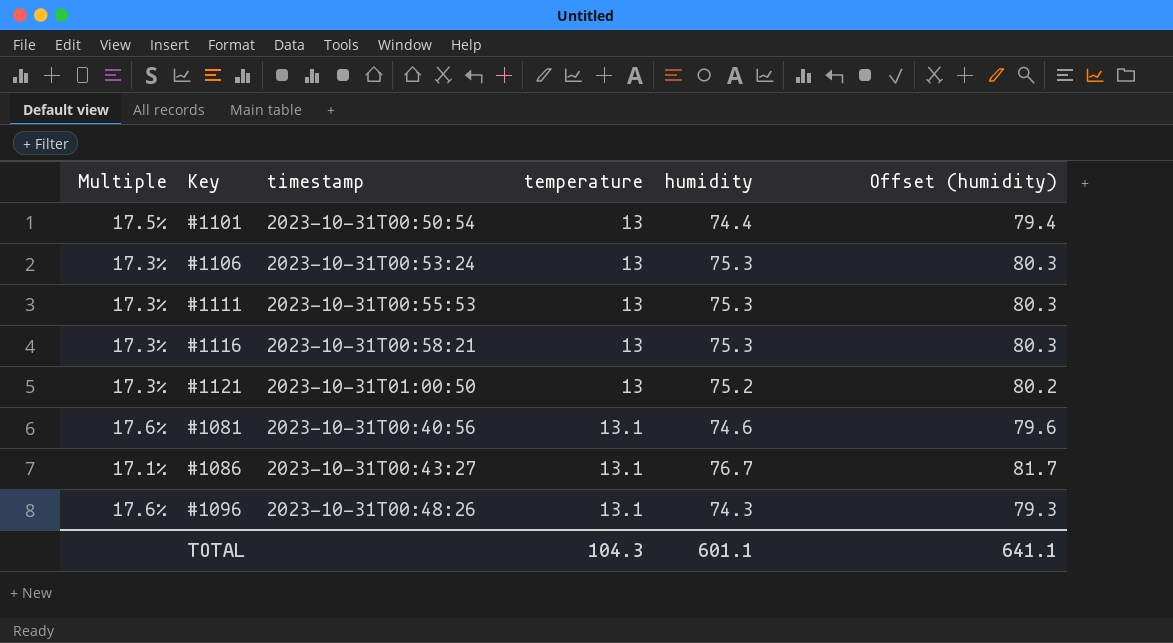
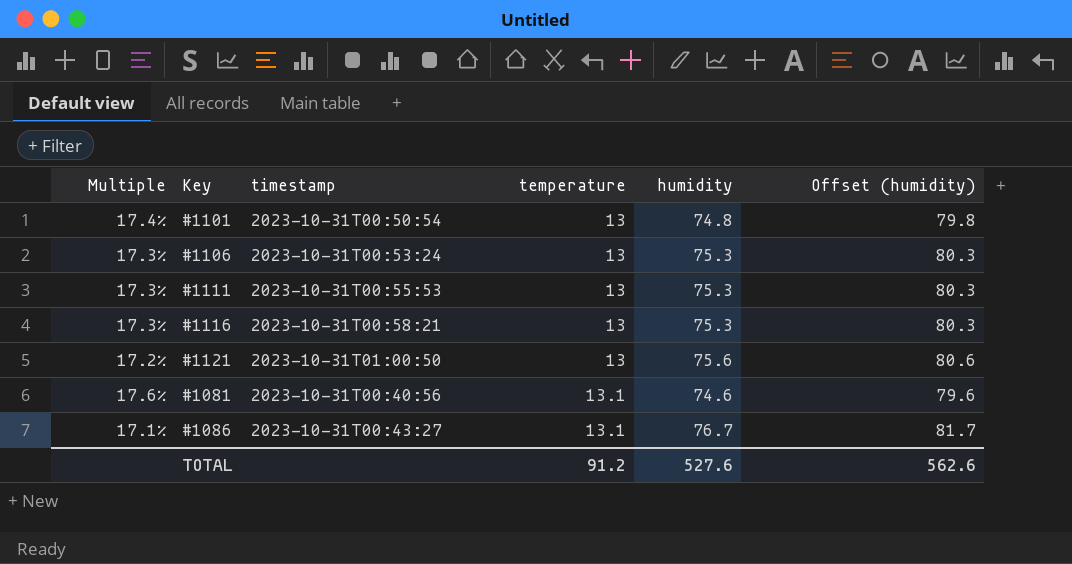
row #1096: 17.6% | 2023-10-31T00:48:26 | 13.1 | 74.3 | 79.3 -> none
#1101 | Multiple: 17.5% -> 17.4%
#1101 | humidity: 74.4 -> 74.8
#1101 | Offset (humidity): 79.4 -> 79.8
#1121 | Multiple: 17.3% -> 17.2%
#1121 | humidity: 75.2 -> 75.6
#1121 | Offset (humidity): 80.2 -> 80.6
TOTAL | temperature: 104.3 -> 91.2
TOTAL | humidity: 601.1 -> 527.6
TOTAL | Offset (humidity): 641.1 -> 562.6

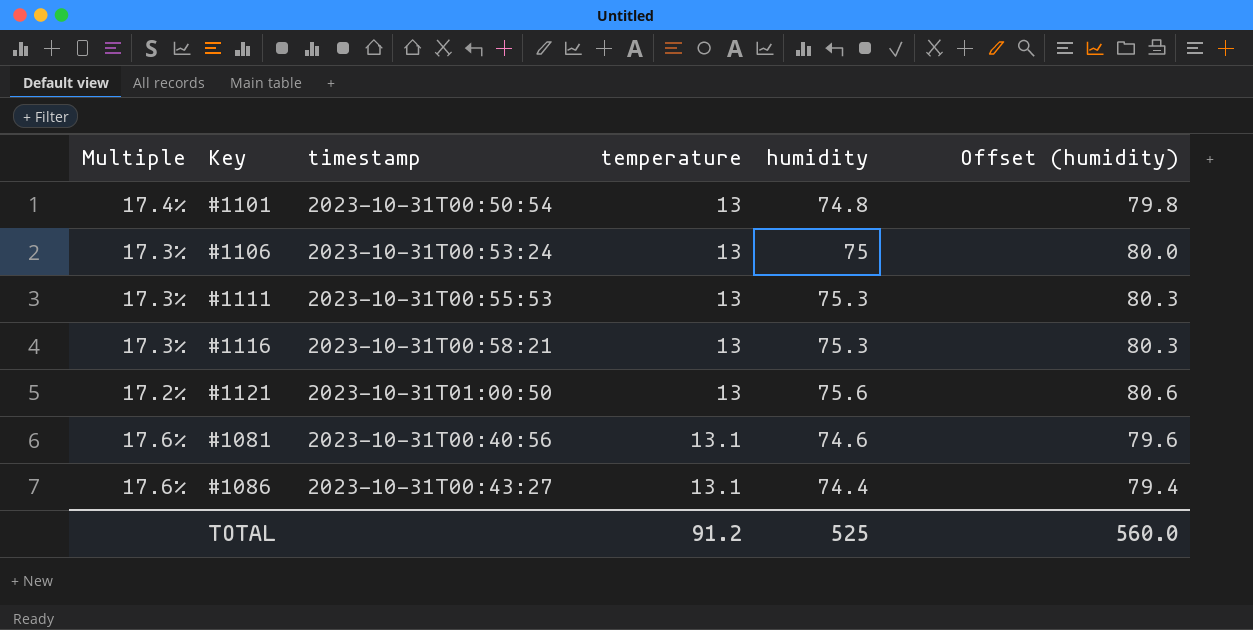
#1106 | humidity: 75.3 -> 75
#1106 | Offset (humidity): 80.3 -> 80.0
#1086 | Multiple: 17.1% -> 17.6%
#1086 | humidity: 76.7 -> 74.4
#1086 | Offset (humidity): 81.7 -> 79.4
TOTAL | humidity: 527.6 -> 525
TOTAL | Offset (humidity): 562.6 -> 560.0

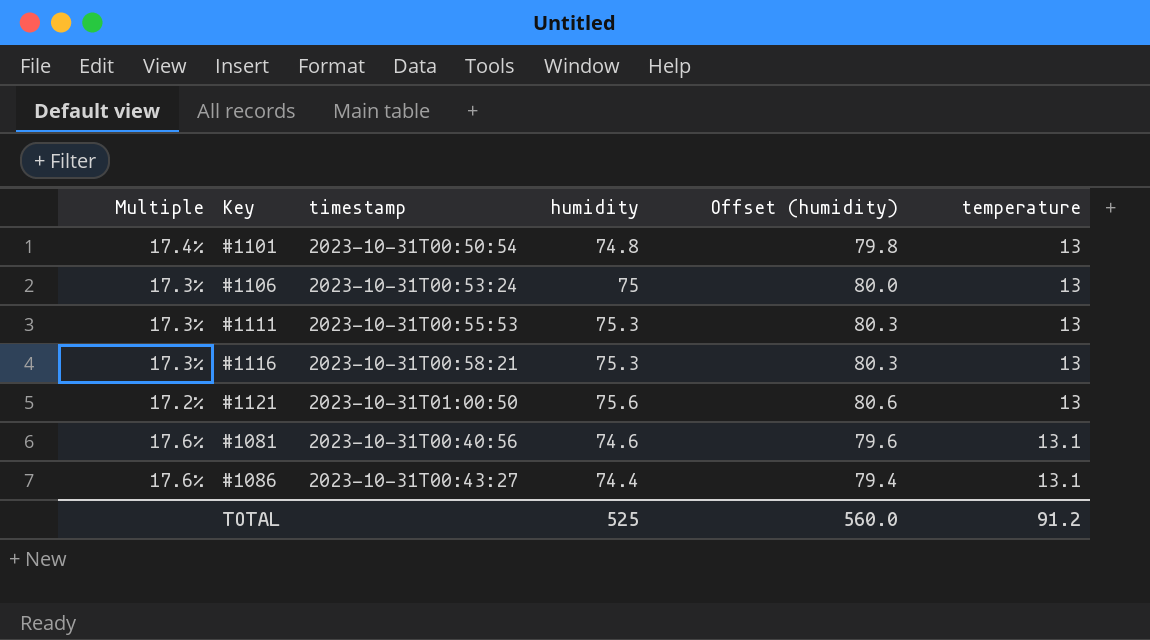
column temperature | position: 4 -> 6

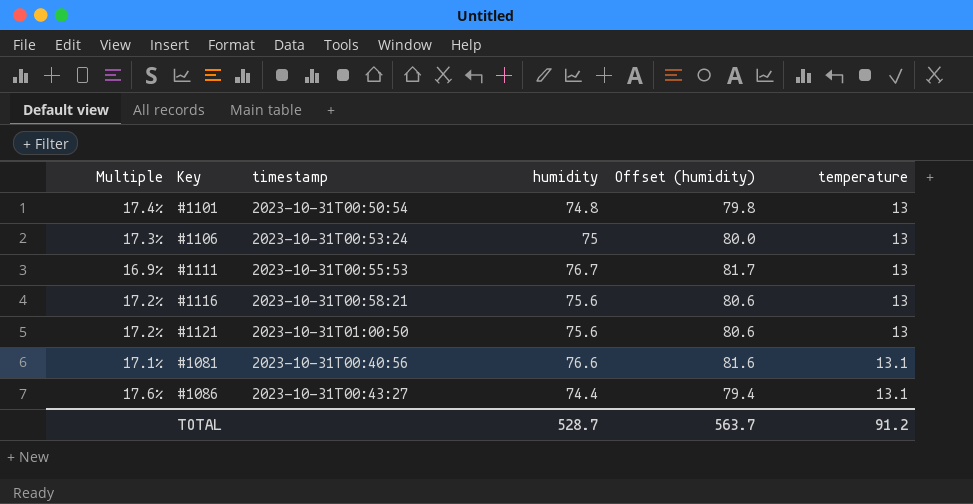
#1111 | Multiple: 17.3% -> 16.9%
#1111 | humidity: 75.3 -> 76.7
#1111 | Offset (humidity): 80.3 -> 81.7
#1116 | Multiple: 17.3% -> 17.2%
#1116 | humidity: 75.3 -> 75.6
#1116 | Offset (humidity): 80.3 -> 80.6
#1081 | Multiple: 17.6% -> 17.1%
#1081 | humidity: 74.6 -> 76.6
#1081 | Offset (humidity): 79.6 -> 81.6
TOTAL | humidity: 525 -> 528.7
TOTAL | Offset (humidity): 560.0 -> 563.7

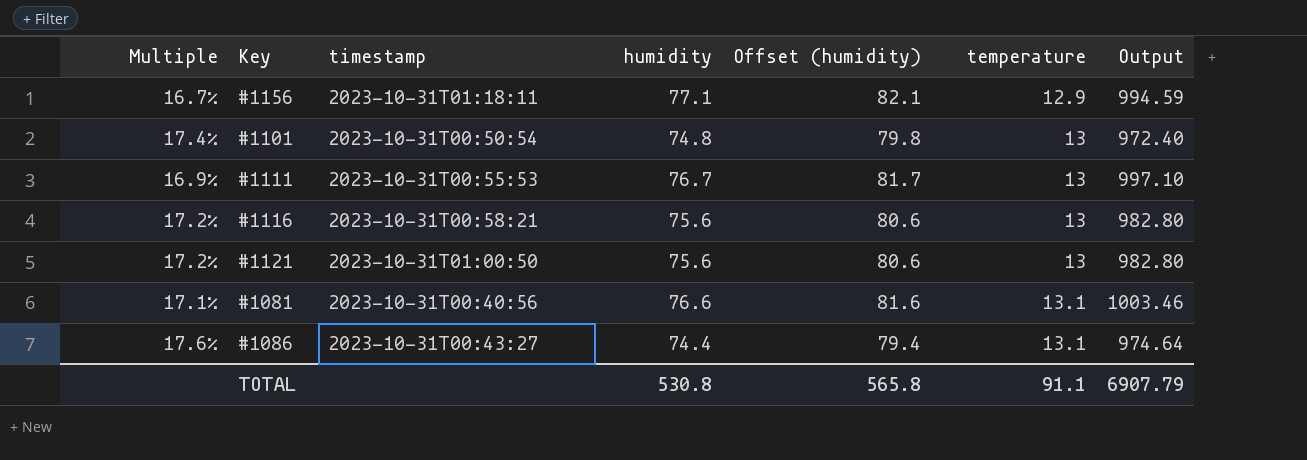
column Output | formula: none -> [humidity] * [temperature]
row #1106: 17.3% | 2023-10-31T00:53:24 | 75 | 80.0 | 13 -> none
row #1156: none -> 16.7% | 2023-10-31T01:18:11 | 77.1 | 82.1 | 12.9 | 994.59
TOTAL | humidity: 528.7 -> 530.8
TOTAL | Offset (humidity): 563.7 -> 565.8
TOTAL | temperature: 91.2 -> 91.1

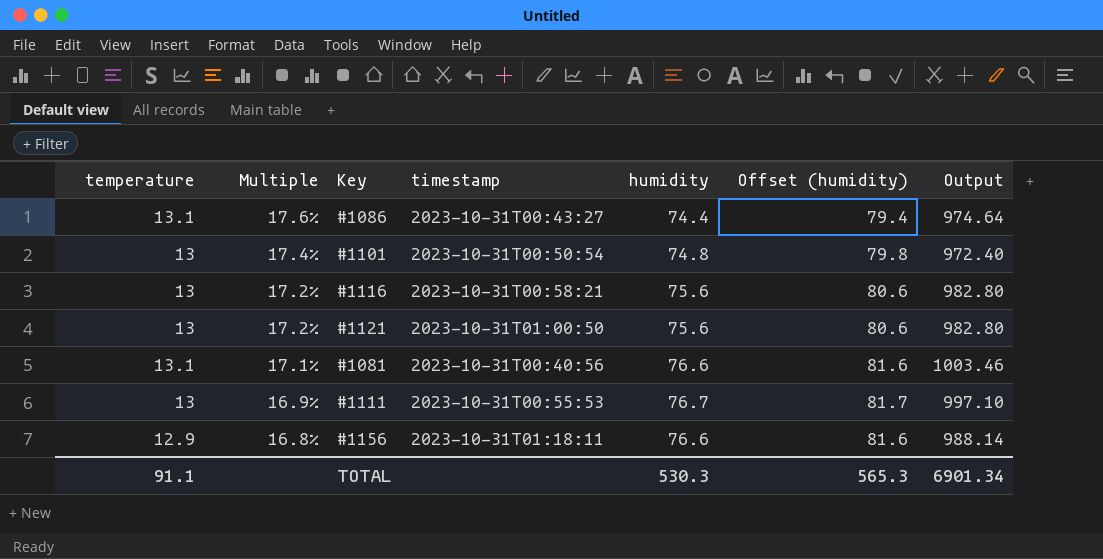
row order: temperature ascending -> Multiple descending
column temperature | position: 6 -> 1
#1156 | Multiple: 16.7% -> 16.8%
#1156 | humidity: 77.1 -> 76.6
#1156 | Offset (humidity): 82.1 -> 81.6
#1156 | Output: 994.59 -> 988.14
TOTAL | humidity: 530.8 -> 530.3
TOTAL | Offset (humidity): 565.8 -> 565.3
TOTAL | Output: 6907.79 -> 6901.34

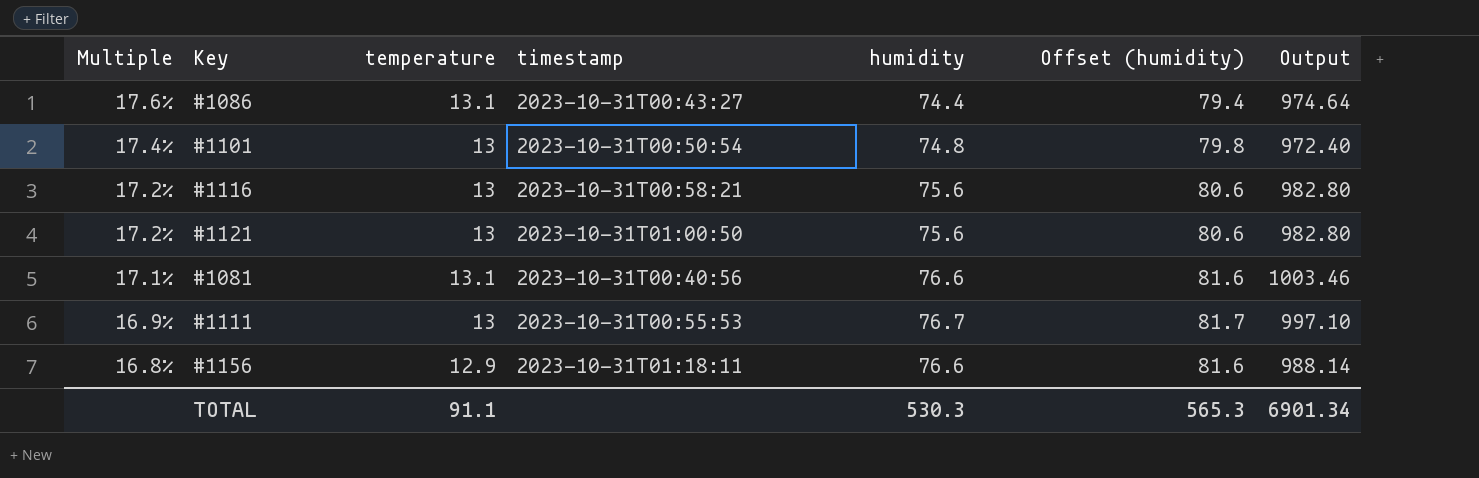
column temperature | position: 1 -> 3

